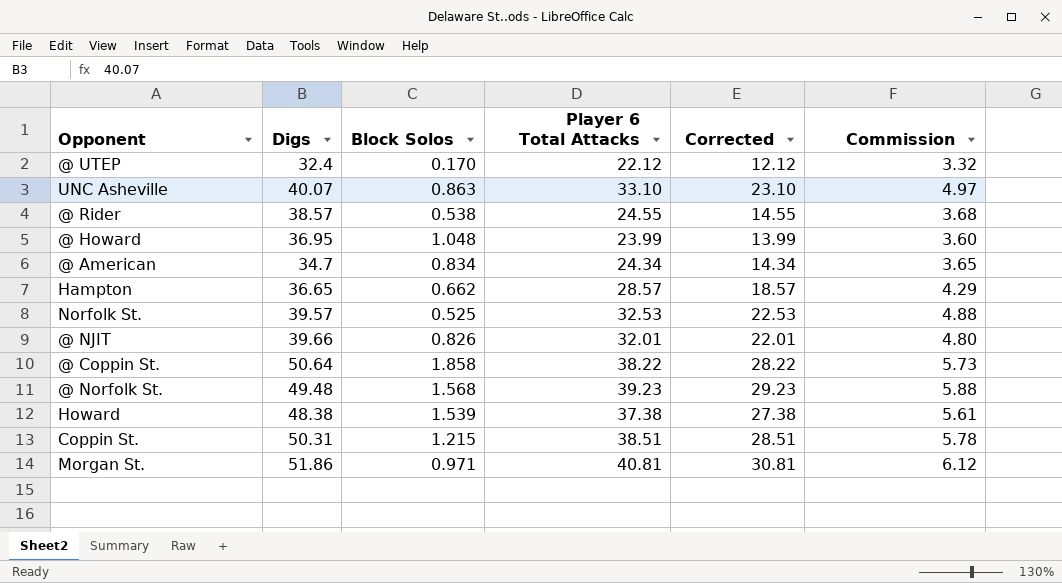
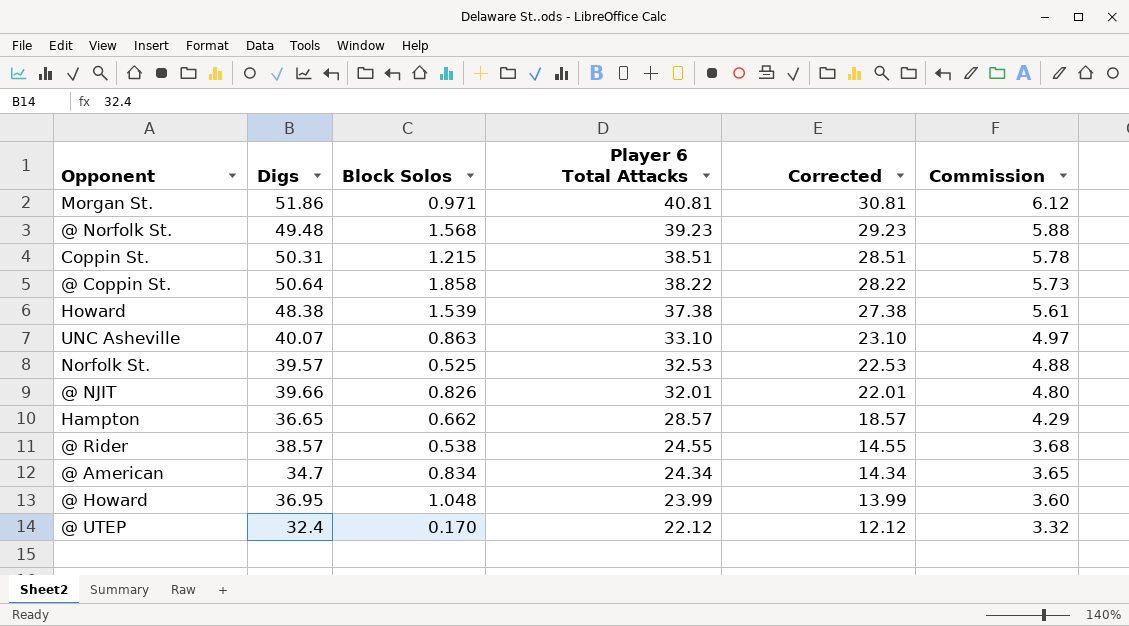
row order: none -> Player 6 Total Attacks descending

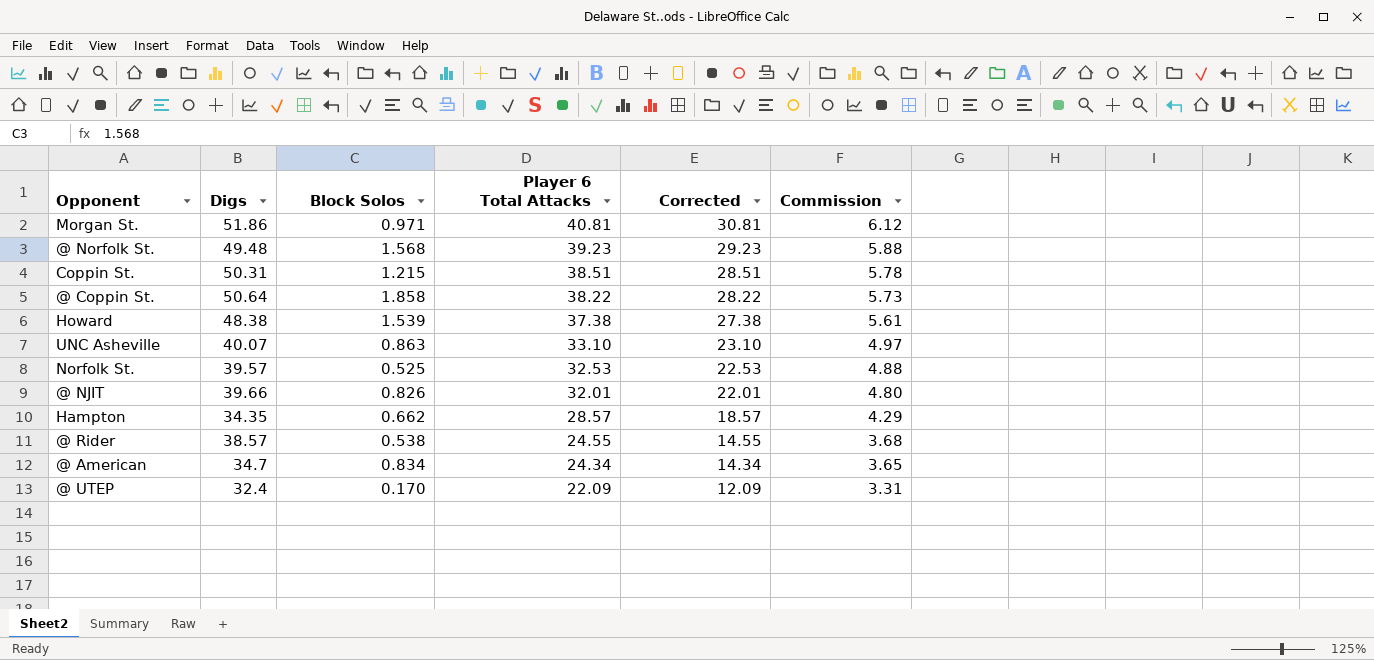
row @ Howard: 36.95 | 1.048 | 23.99 | 13.99 | 3.60 -> none
Hampton | Digs: 36.65 -> 34.35
@ UTEP | Player 6 Total Attacks: 22.12 -> 22.09
@ UTEP | Corrected: 12.12 -> 12.09
@ UTEP | Commission: 3.32 -> 3.31

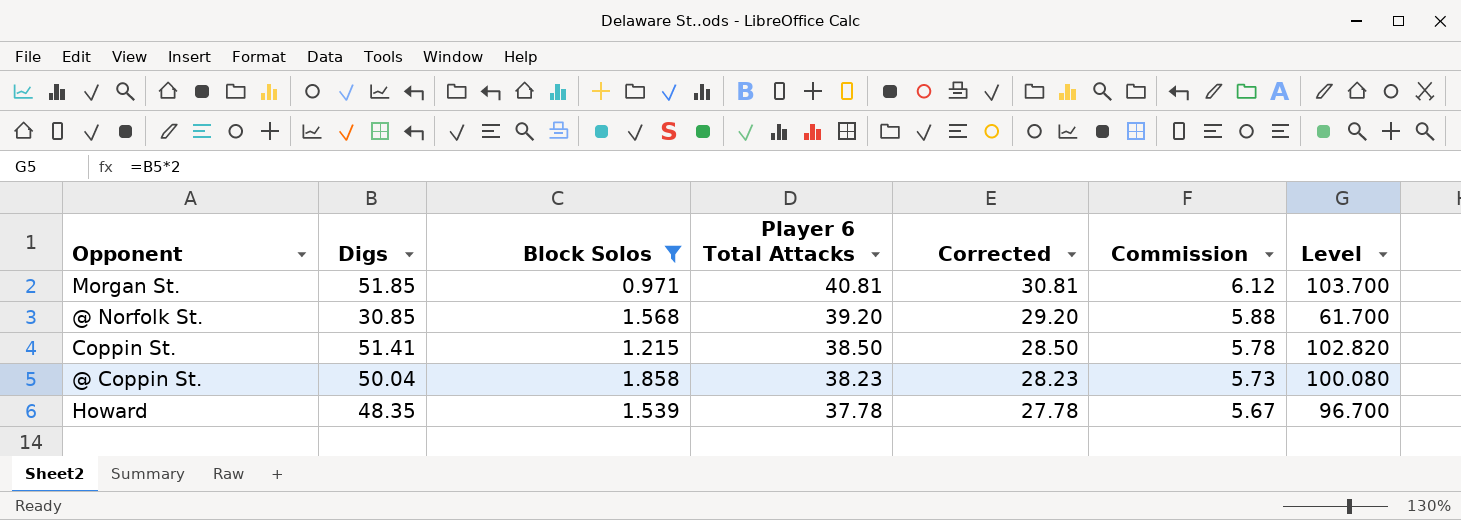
filter: none -> Block Solos >= 0.971
column Level | formula: none -> [Digs] * 2
Morgan St. | Digs: 51.86 -> 51.85
@ Norfolk St. | Digs: 49.48 -> 30.85
@ Norfolk St. | Player 6 Total Attacks: 39.23 -> 39.20
@ Norfolk St. | Corrected: 29.23 -> 29.20
Coppin St. | Digs: 50.31 -> 51.41
Coppin St. | Player 6 Total Attacks: 38.51 -> 38.50
Coppin St. | Corrected: 28.51 -> 28.50
@ Coppin St. | Digs: 50.64 -> 50.04
@ Coppin St. | Player 6 Total Attacks: 38.22 -> 38.23
@ Coppin St. | Corrected: 28.22 -> 28.23
Howard | Digs: 48.38 -> 48.35
Howard | Player 6 Total Attacks: 37.38 -> 37.78
Howard | Corrected: 27.38 -> 27.78
Howard | Commission: 5.61 -> 5.67

